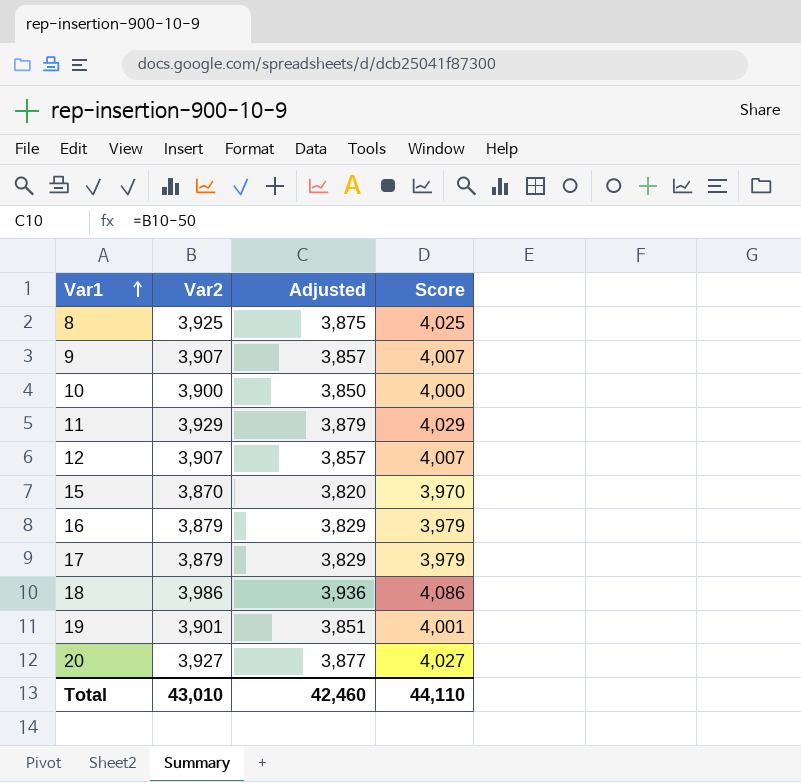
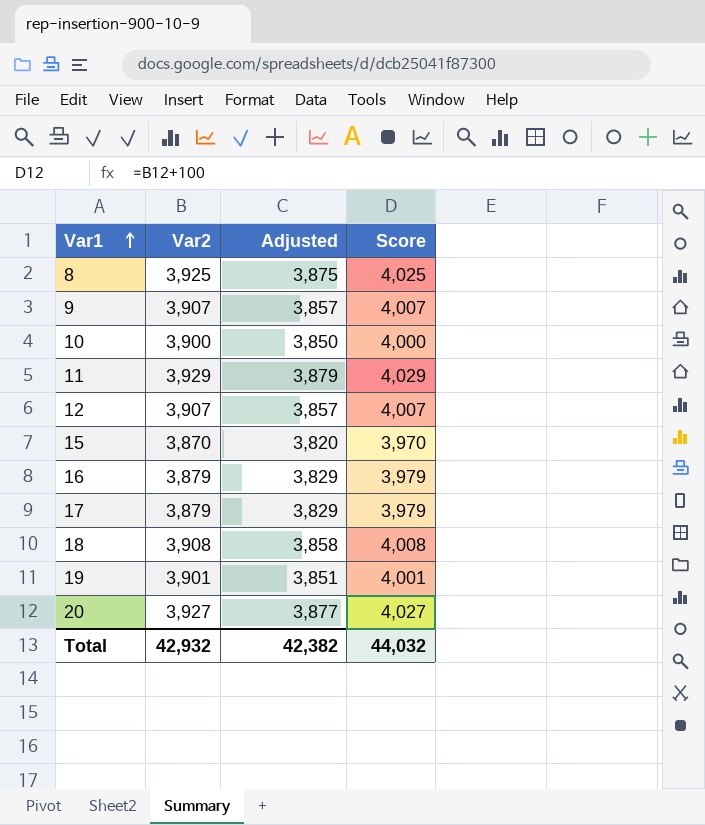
18 | Var2: 3,986 -> 3,908
18 | Adjusted: 3,936 -> 3,858
18 | Score: 4,086 -> 4,008
Total | Var2: 43,010 -> 42,932
Total | Adjusted: 42,460 -> 42,382
Total | Score: 44,110 -> 44,032

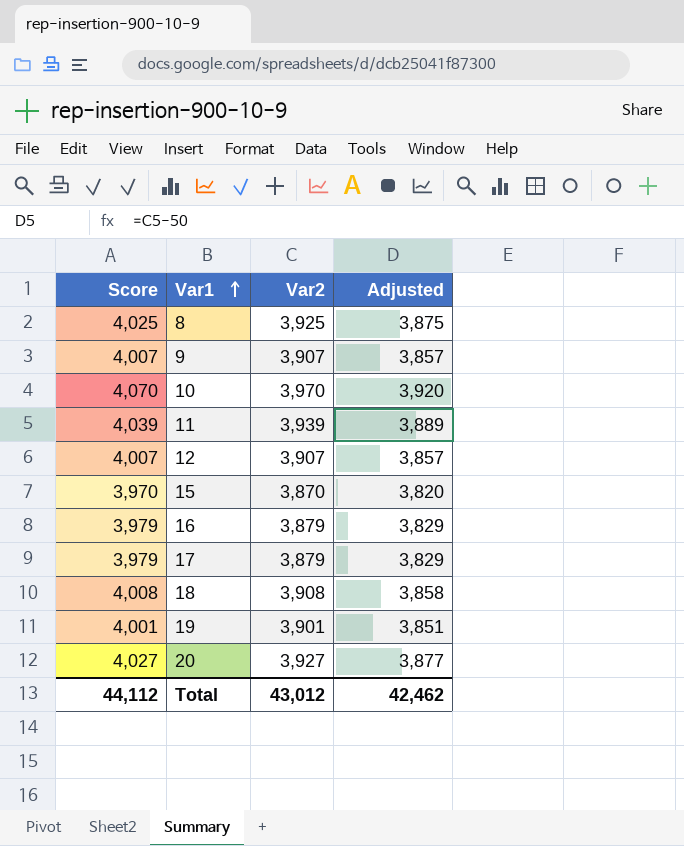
column Score | position: 4 -> 1
10 | Score: 4,000 -> 4,070
10 | Var2: 3,900 -> 3,970
10 | Adjusted: 3,850 -> 3,920
11 | Score: 4,029 -> 4,039
11 | Var2: 3,929 -> 3,939
11 | Adjusted: 3,879 -> 3,889
Total | Score: 44,032 -> 44,112
Total | Var2: 42,932 -> 43,012
Total | Adjusted: 42,382 -> 42,462

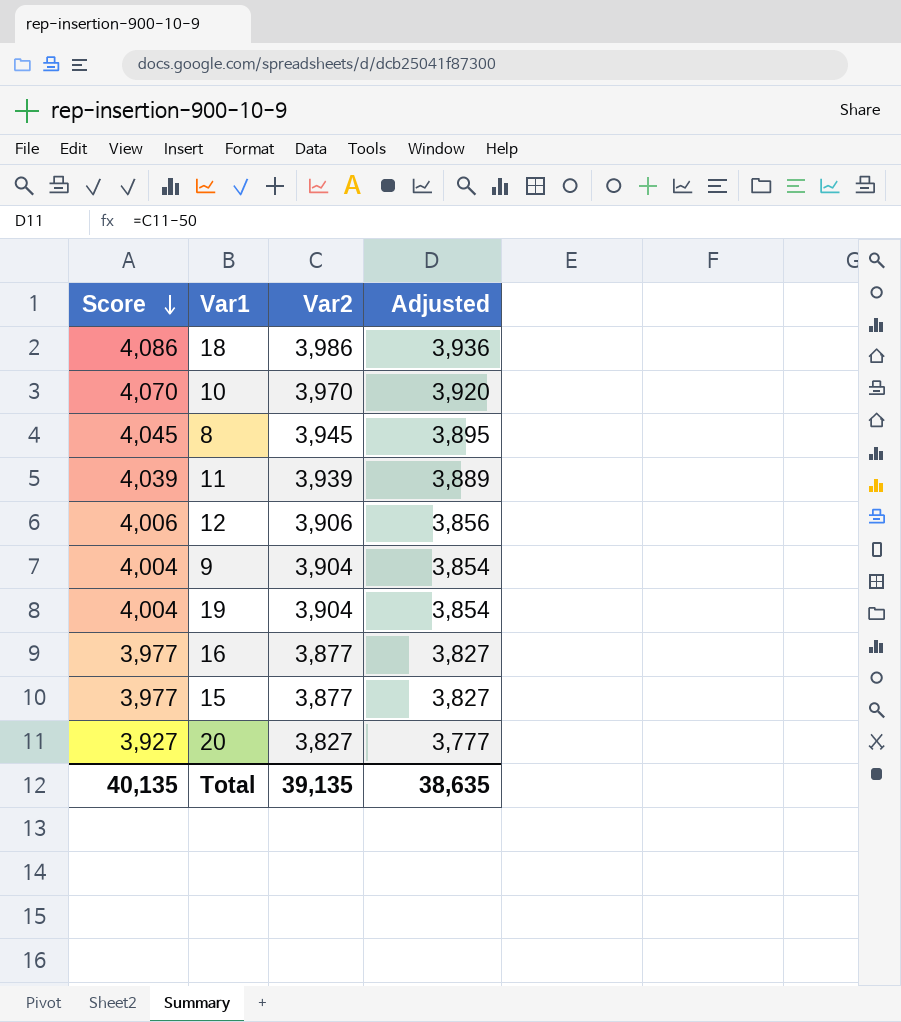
row order: Var1 ascending -> Score descending
row 17: 3,979 | 3,879 | 3,829 -> none
18 | Score: 4,008 -> 4,086
18 | Var2: 3,908 -> 3,986
18 | Adjusted: 3,858 -> 3,936
8 | Score: 4,025 -> 4,045
8 | Var2: 3,925 -> 3,945
8 | Adjusted: 3,875 -> 3,895
12 | Score: 4,007 -> 4,006
12 | Var2: 3,907 -> 3,906
12 | Adjusted: 3,857 -> 3,856
9 | Score: 4,007 -> 4,004
9 | Var2: 3,907 -> 3,904
9 | Adjusted: 3,857 -> 3,854
19 | Score: 4,001 -> 4,004
19 | Var2: 3,901 -> 3,904
19 | Adjusted: 3,851 -> 3,854
16 | Score: 3,979 -> 3,977
16 | Var2: 3,879 -> 3,877
16 | Adjusted: 3,829 -> 3,827
15 | Score: 3,970 -> 3,977
15 | Var2: 3,870 -> 3,877
15 | Adjusted: 3,820 -> 3,827
20 | Score: 4,027 -> 3,927
20 | Var2: 3,927 -> 3,827
20 | Adjusted: 3,877 -> 3,777
Total | Score: 44,112 -> 40,135
Total | Var2: 43,012 -> 39,135
Total | Adjusted: 42,462 -> 38,635

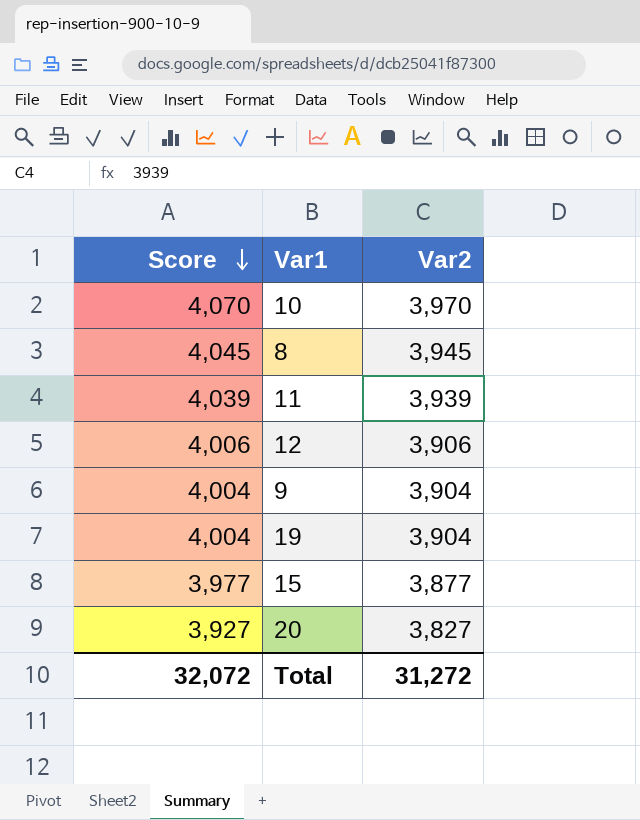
column Adjusted | formula: [Var2] - 50 -> none
row 18: 4,086 | 3,986 | 3,936 -> none
row 16: 3,977 | 3,877 | 3,827 -> none
Total | Score: 40,135 -> 32,072
Total | Var2: 39,135 -> 31,272

